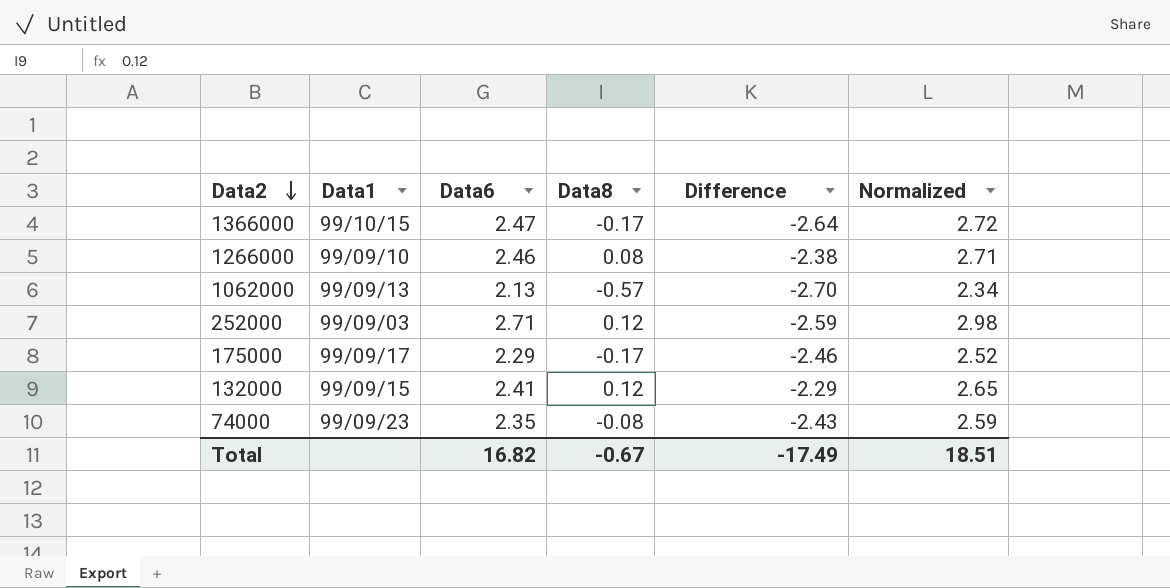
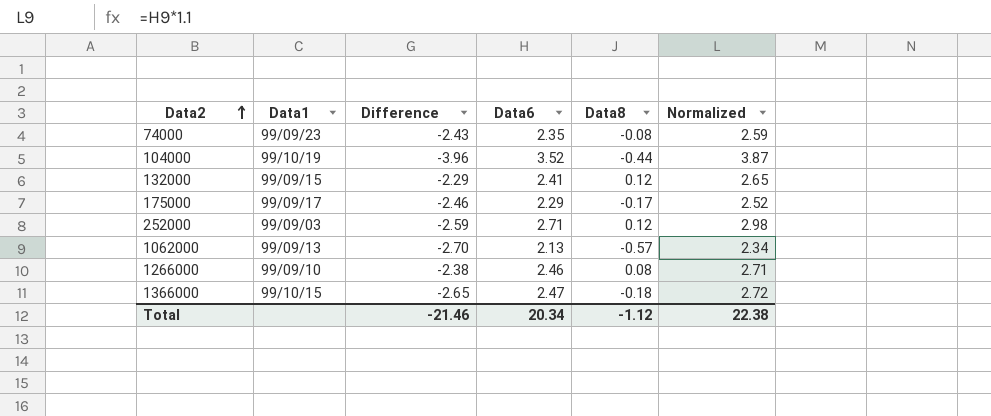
row order: Data2 descending -> Data2 ascending
column Difference | position: 5 -> 3
row 104000: none -> 99/10/19 | -3.96 | 3.52 | -0.44 | 3.87
1366000 | Difference: -2.64 -> -2.65
1366000 | Data8: -0.17 -> -0.18
Total | Difference: -17.49 -> -21.46
Total | Data6: 16.82 -> 20.34
Total | Data8: -0.67 -> -1.12
Total | Normalized: 18.51 -> 22.38

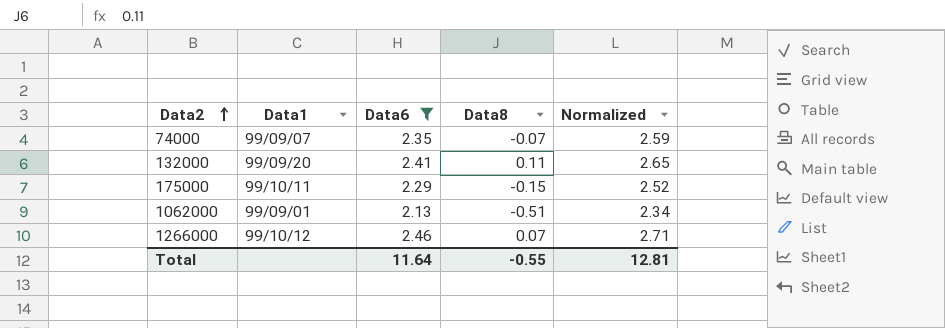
filter: none -> Data6 <= 2.46
column Difference | formula: [Data8] - [Data6] -> none
74000 | Data1: 99/09/23 -> 99/09/07
74000 | Data8: -0.08 -> -0.07
132000 | Data1: 99/09/15 -> 99/09/20
132000 | Data8: 0.12 -> 0.11
175000 | Data1: 99/09/17 -> 99/10/11
175000 | Data8: -0.17 -> -0.15
1062000 | Data1: 99/09/13 -> 99/09/01
1062000 | Data8: -0.57 -> -0.51
1266000 | Data1: 99/09/10 -> 99/10/12
1266000 | Data8: 0.08 -> 0.07
Total | Data6: 20.34 -> 11.64
Total | Data8: -1.12 -> -0.55
Total | Normalized: 22.38 -> 12.81

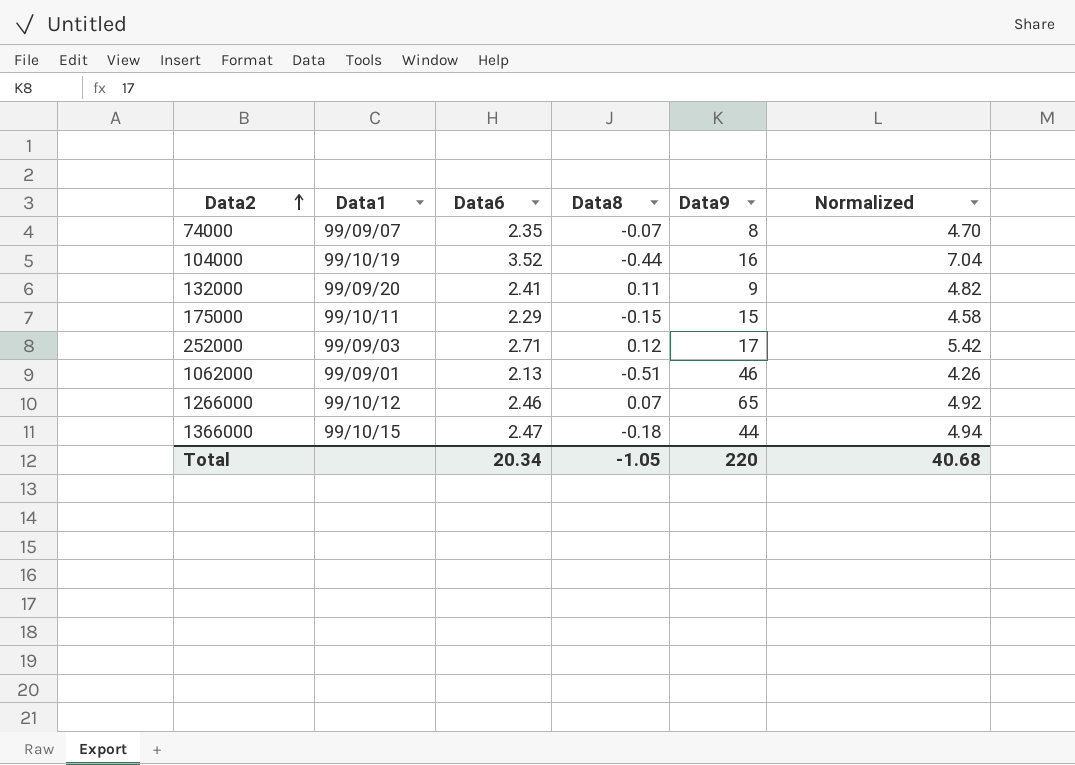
filter: Data6 <= 2.46 -> none
column Data9 | position: none -> 5
column Normalized | formula: [Data6] * 1.1 -> [Data6] * 2
Total | Data6: 11.64 -> 20.34
Total | Data8: -0.55 -> -1.05
Total | Normalized: 12.81 -> 40.68

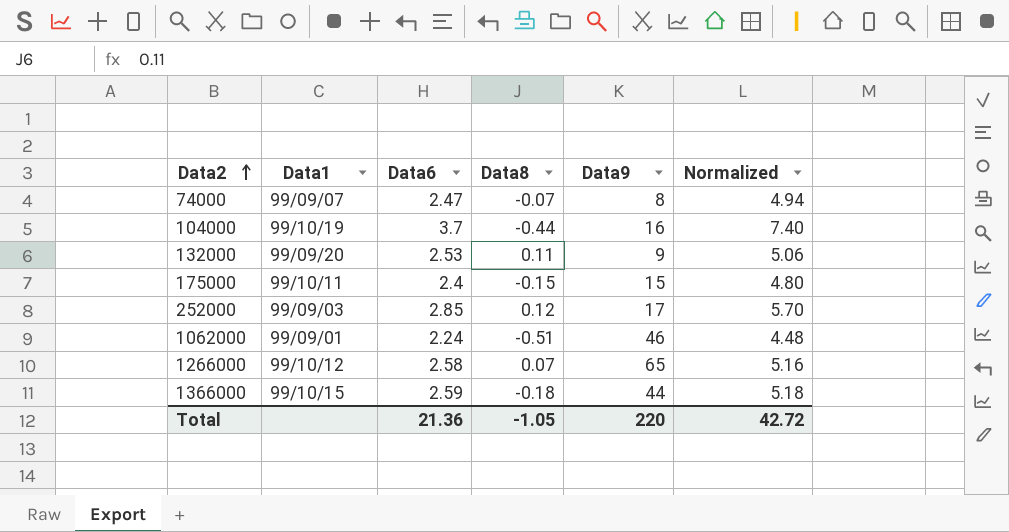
74000 | Data6: 2.35 -> 2.47
74000 | Normalized: 4.70 -> 4.94
104000 | Data6: 3.52 -> 3.7
104000 | Normalized: 7.04 -> 7.40
132000 | Data6: 2.41 -> 2.53
132000 | Normalized: 4.82 -> 5.06
175000 | Data6: 2.29 -> 2.4
175000 | Normalized: 4.58 -> 4.80
252000 | Data6: 2.71 -> 2.85
252000 | Normalized: 5.42 -> 5.70
1062000 | Data6: 2.13 -> 2.24
1062000 | Normalized: 4.26 -> 4.48
1266000 | Data6: 2.46 -> 2.58
1266000 | Normalized: 4.92 -> 5.16
1366000 | Data6: 2.47 -> 2.59
1366000 | Normalized: 4.94 -> 5.18
Total | Data6: 20.34 -> 21.36
Total | Normalized: 40.68 -> 42.72

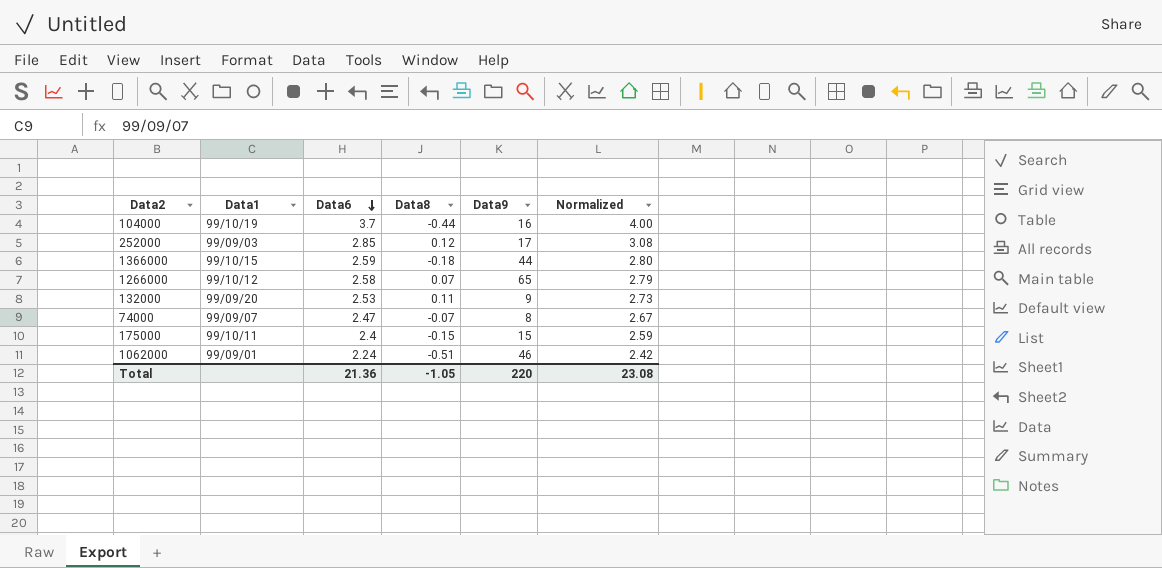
row order: Data2 ascending -> Data6 descending
column Normalized | formula: [Data6] * 2 -> [Data6] * 1.08
Total | Normalized: 42.72 -> 23.08

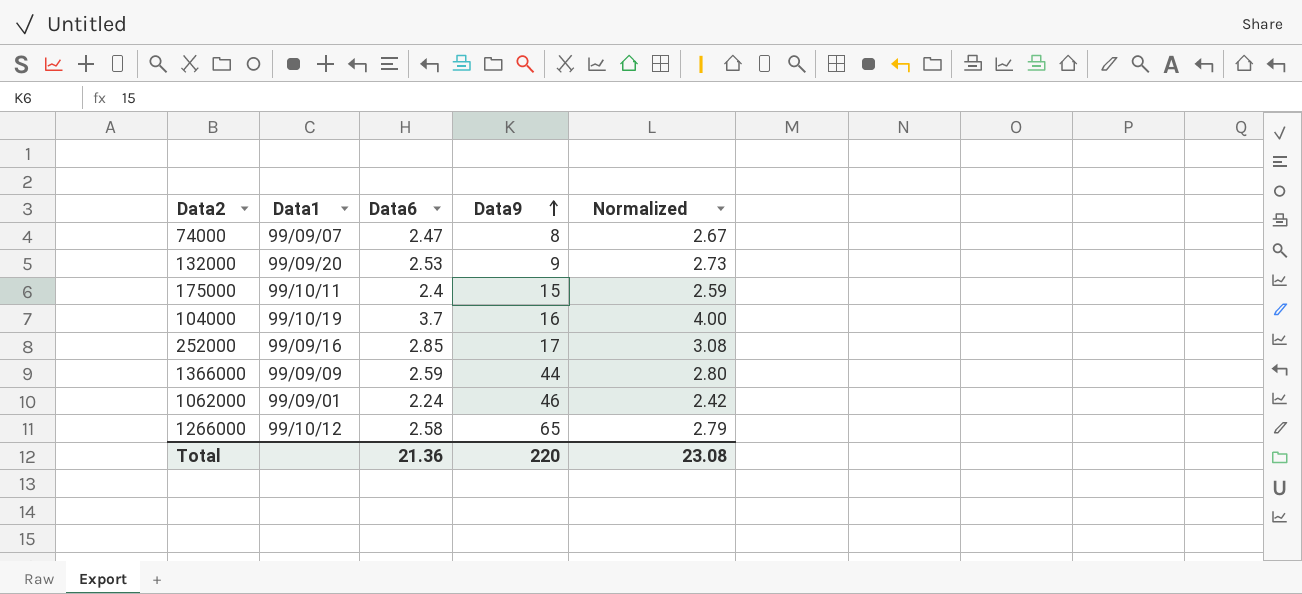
row order: Data6 descending -> Data9 ascending
column Data8 | position: 4 -> none
252000 | Data1: 99/09/03 -> 99/09/16
1366000 | Data1: 99/10/15 -> 99/09/09

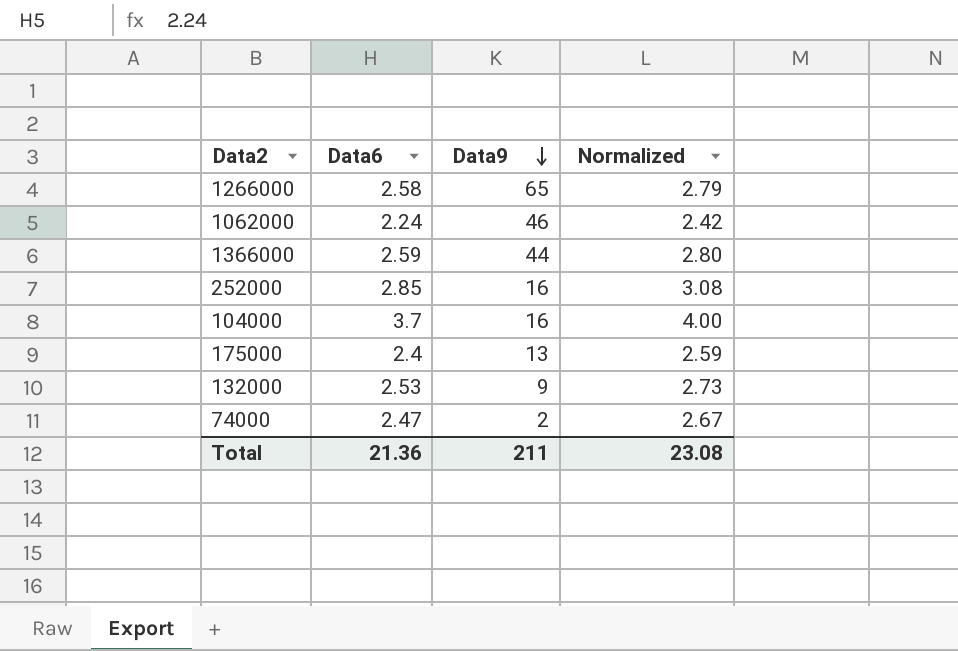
row order: Data9 ascending -> Data9 descending
column Data1 | position: 2 -> none
252000 | Data9: 17 -> 16
175000 | Data9: 15 -> 13
74000 | Data9: 8 -> 2
Total | Data9: 220 -> 211

